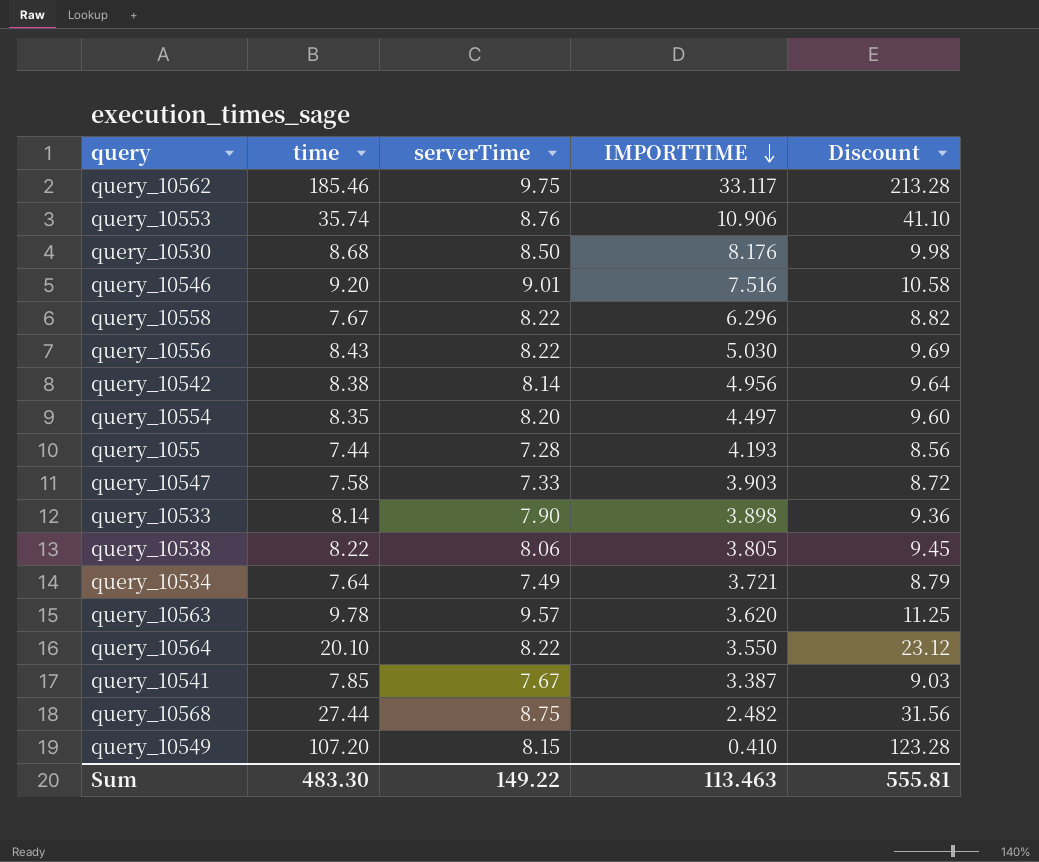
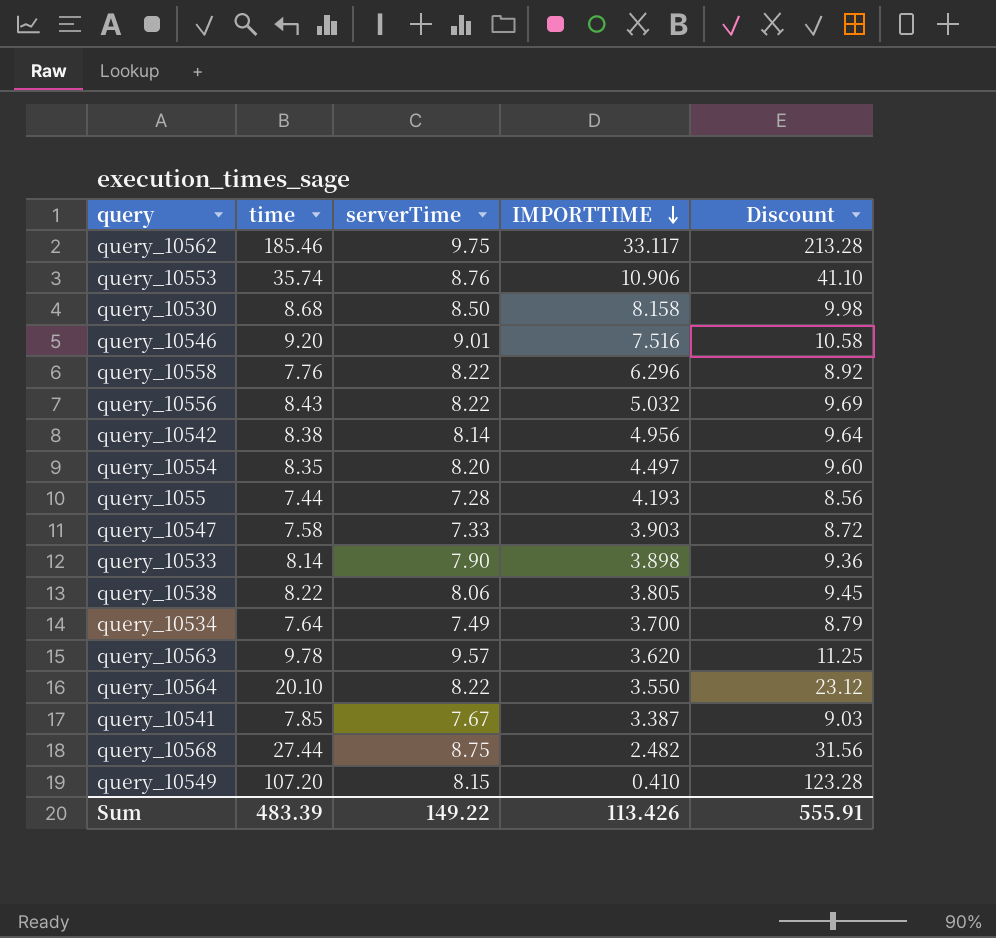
query_10530 | IMPORTTIME: 8.176 -> 8.158
query_10558 | time: 7.67 -> 7.76
query_10558 | Discount: 8.82 -> 8.92
query_10556 | IMPORTTIME: 5.030 -> 5.032
query_10534 | IMPORTTIME: 3.721 -> 3.700
Sum | time: 483.30 -> 483.39
Sum | IMPORTTIME: 113.463 -> 113.426
Sum | Discount: 555.81 -> 555.91

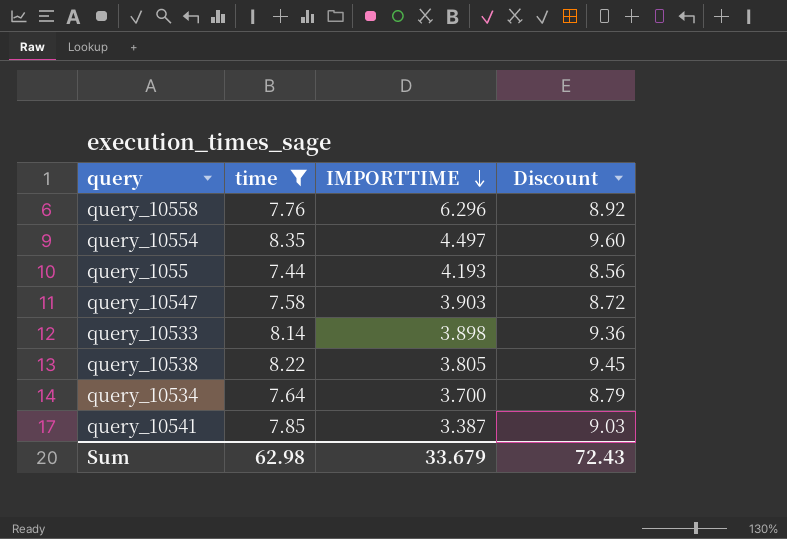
filter: none -> time <= 8.35
column serverTime | position: 3 -> none
Sum | time: 483.39 -> 62.98
Sum | IMPORTTIME: 113.426 -> 33.679
Sum | Discount: 555.91 -> 72.43

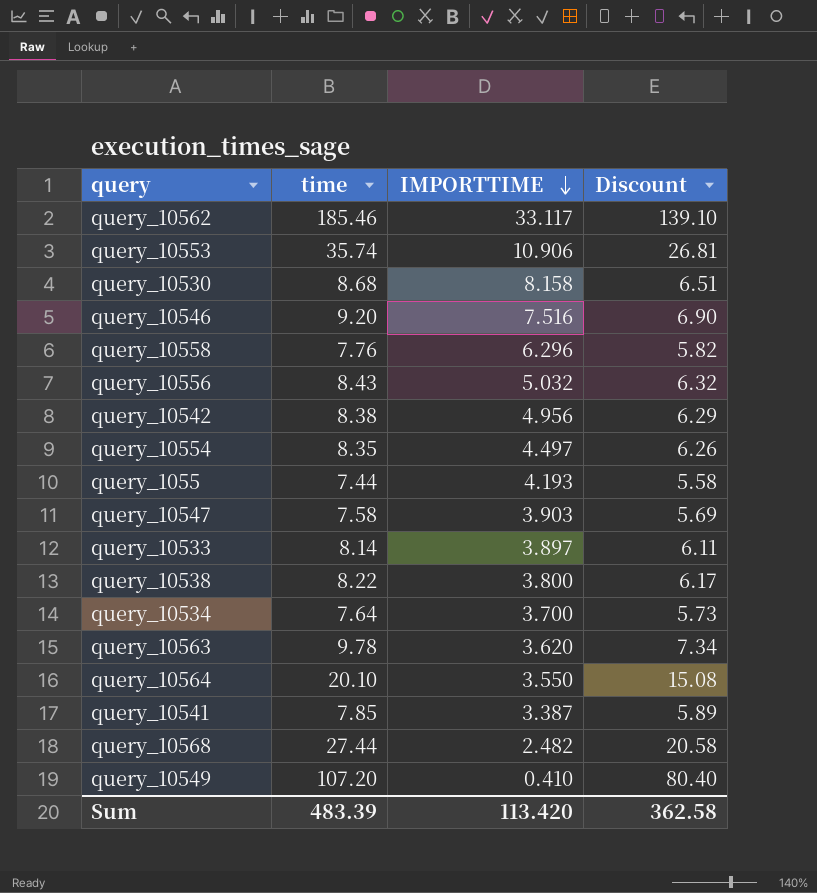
filter: time <= 8.35 -> none
column Discount | formula: [time] * 1.15 -> [time] * 0.75
query_10533 | IMPORTTIME: 3.898 -> 3.897
query_10538 | IMPORTTIME: 3.805 -> 3.800
Sum | time: 62.98 -> 483.39
Sum | IMPORTTIME: 33.679 -> 113.420
Sum | Discount: 72.43 -> 362.58

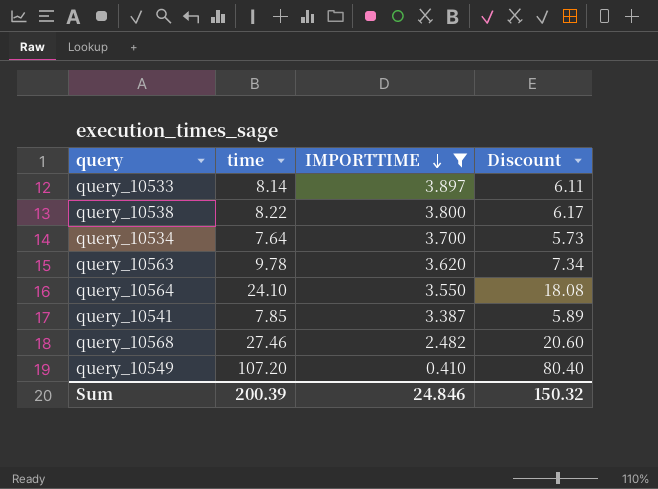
filter: none -> IMPORTTIME <= 3.897
query_10564 | time: 20.10 -> 24.10
query_10564 | Discount: 15.08 -> 18.08
query_10568 | time: 27.44 -> 27.46
query_10568 | Discount: 20.58 -> 20.60
Sum | time: 483.39 -> 200.39
Sum | IMPORTTIME: 113.420 -> 24.846
Sum | Discount: 362.58 -> 150.32

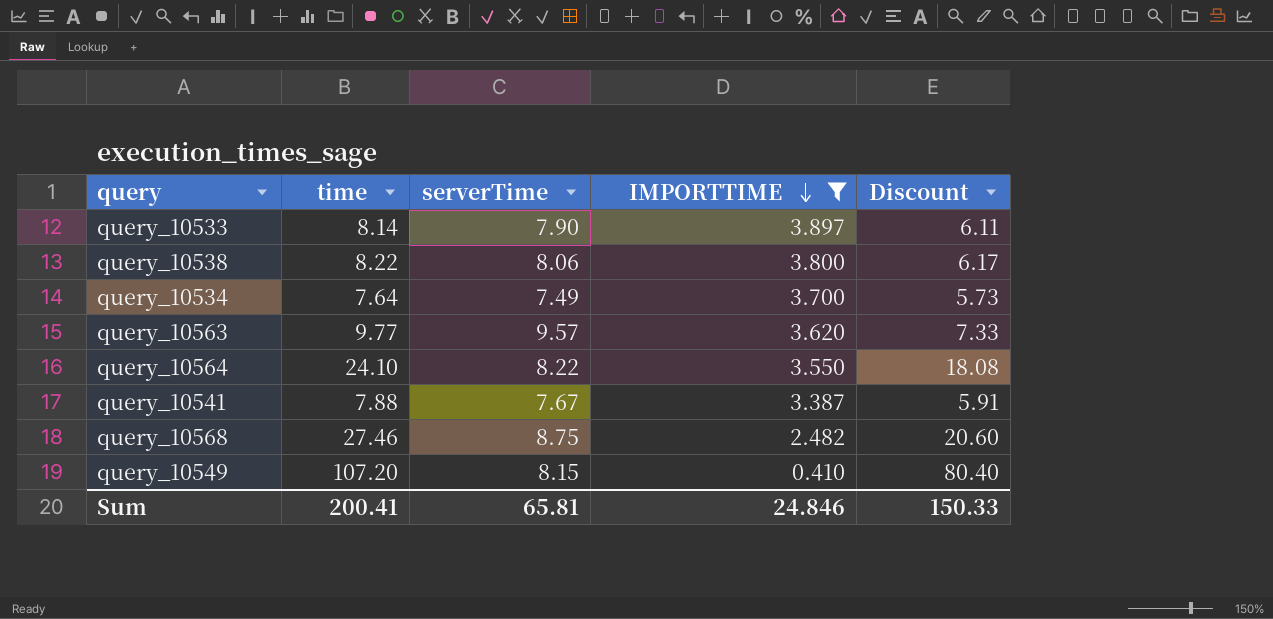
column serverTime | position: none -> 3
query_10563 | time: 9.78 -> 9.77
query_10563 | Discount: 7.34 -> 7.33
query_10541 | time: 7.85 -> 7.88
query_10541 | Discount: 5.89 -> 5.91
Sum | time: 200.39 -> 200.41
Sum | Discount: 150.32 -> 150.33

